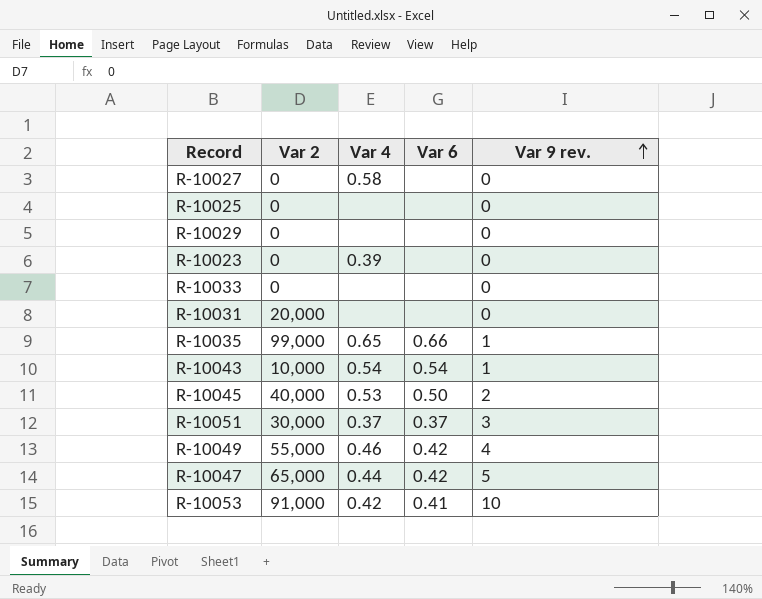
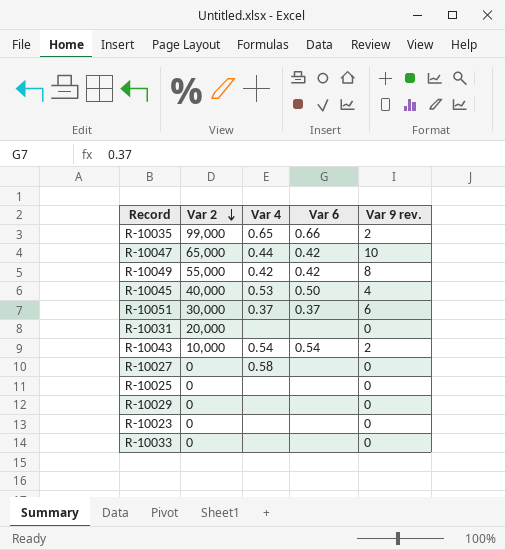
row order: Var 9 rev. ascending -> Var 2 descending
row R-10053: 91,000 | 0.42 | 0.41 | 10 -> none
R-10035 | Var 9 rev.: 1 -> 2
R-10047 | Var 9 rev.: 5 -> 10
R-10049 | Var 4: 0.46 -> 0.42
R-10049 | Var 9 rev.: 4 -> 8
R-10045 | Var 9 rev.: 2 -> 4
R-10051 | Var 9 rev.: 3 -> 6
R-10043 | Var 9 rev.: 1 -> 2
R-10023 | Var 4: 0.39 -> none

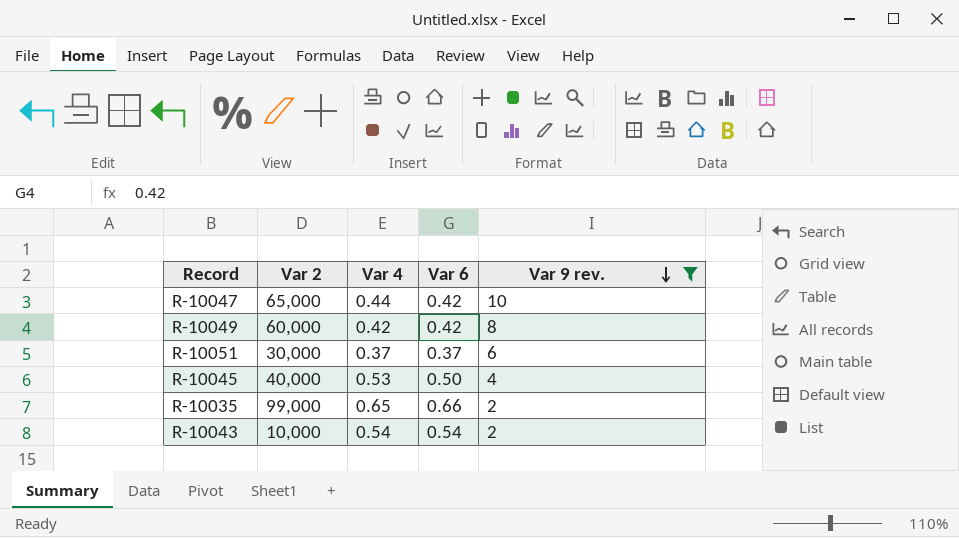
filter: none -> Var 9 rev. != 0
row order: Var 2 descending -> Var 9 rev. descending
R-10049 | Var 2: 55,000 -> 60,000

